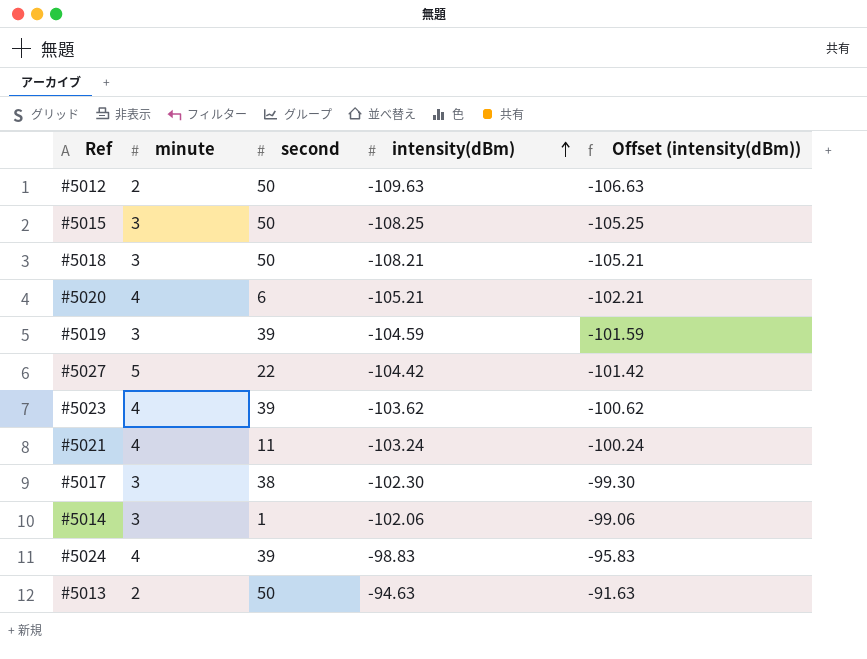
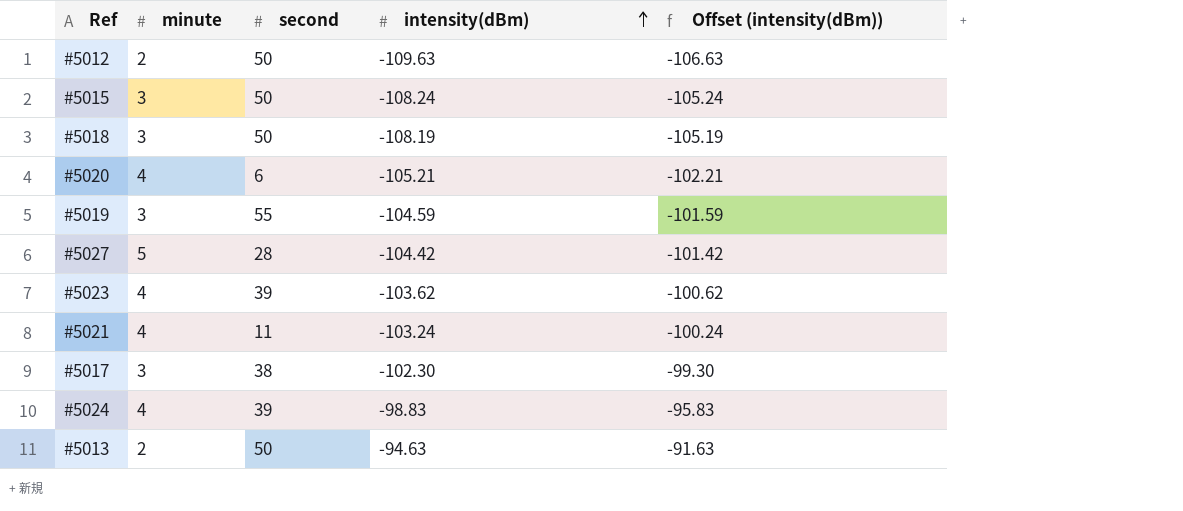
row #5014: 3 | 1 | -102.06 | -99.06 -> none
#5015 | intensity(dBm): -108.25 -> -108.24
#5015 | Offset (intensity(dBm)): -105.25 -> -105.24
#5018 | intensity(dBm): -108.21 -> -108.19
#5018 | Offset (intensity(dBm)): -105.21 -> -105.19
#5019 | second: 39 -> 55
#5027 | second: 22 -> 28

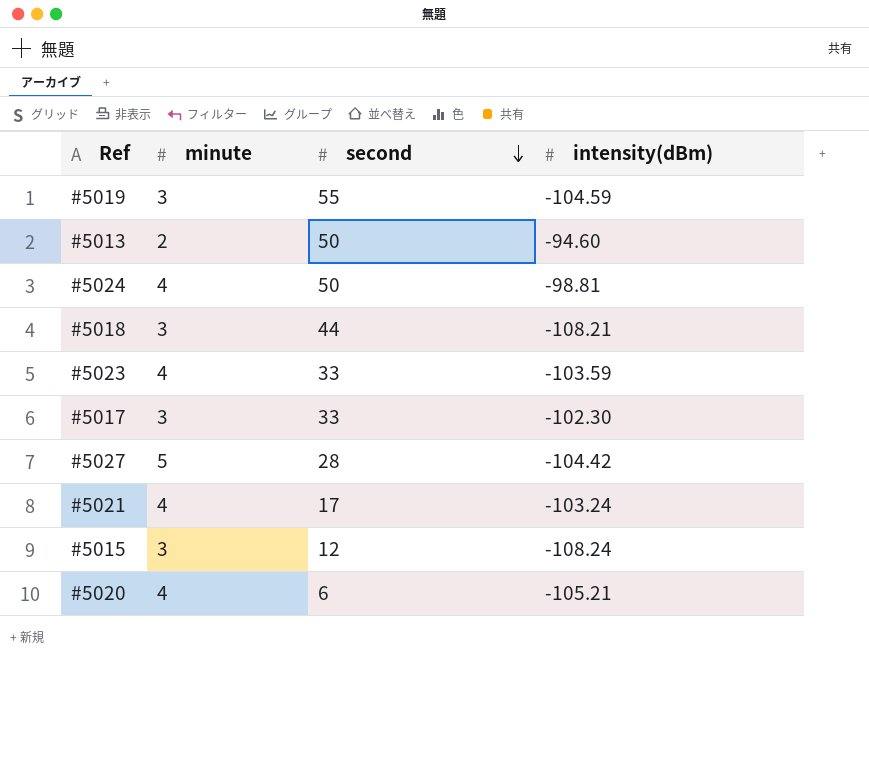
row order: intensity(dBm) ascending -> second descending
column Offset (intensity(dBm)) | formula: [intensity(dBm)] + 3 -> none
row #5012: 2 | 50 | -109.63 | -106.63 -> none
#5013 | intensity(dBm): -94.63 -> -94.60
#5024 | second: 39 -> 50
#5024 | intensity(dBm): -98.83 -> -98.81
#5018 | second: 50 -> 44
#5018 | intensity(dBm): -108.19 -> -108.21
#5023 | second: 39 -> 33
#5023 | intensity(dBm): -103.62 -> -103.59
#5017 | second: 38 -> 33
#5021 | second: 11 -> 17
#5015 | second: 50 -> 12

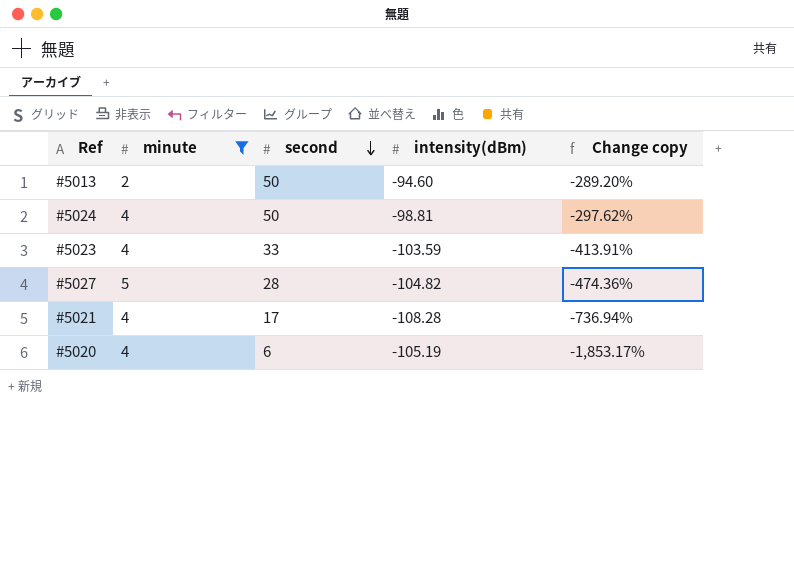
filter: none -> minute != 3
column Change copy | formula: none -> ([intensity(dBm)] - [second]) / [second]
#5027 | intensity(dBm): -104.42 -> -104.82
#5021 | intensity(dBm): -103.24 -> -108.28
#5020 | intensity(dBm): -105.21 -> -105.19

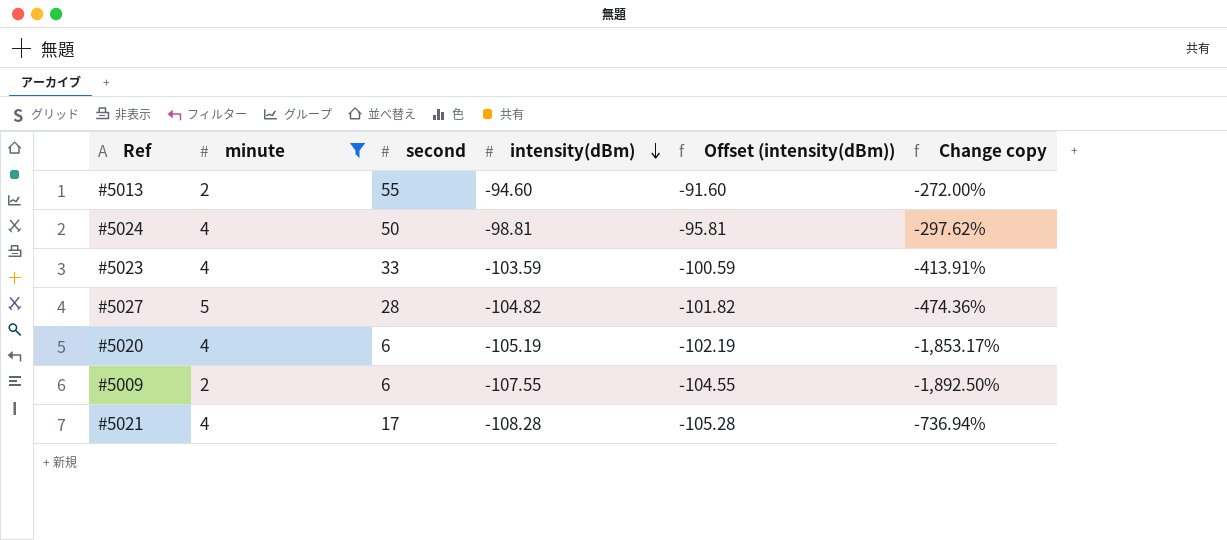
row order: second descending -> intensity(dBm) descending
column Offset (intensity(dBm)) | formula: none -> [intensity(dBm)] + 3
#5013 | second: 50 -> 55
#5013 | Change copy: -289.20% -> -272.00%
row #5009: none -> 2 | 6 | -107.55 | -104.55 | -1,892.50%

